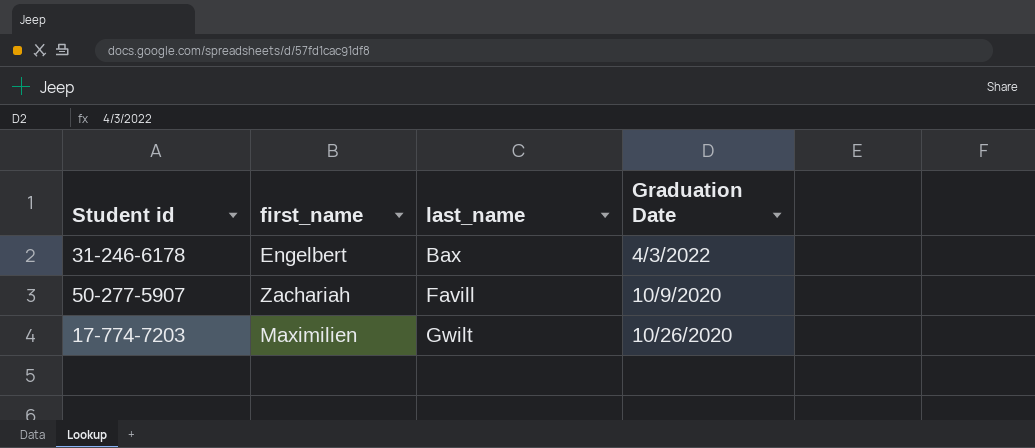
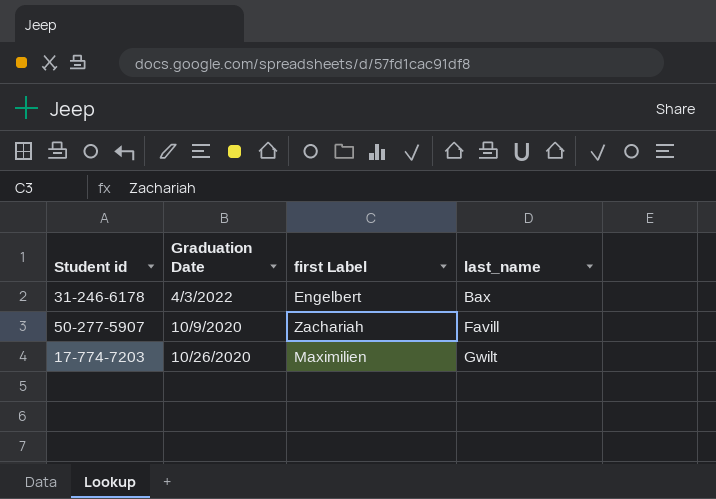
column Graduation Date | position: 4 -> 2
column name: first_name -> first Label

